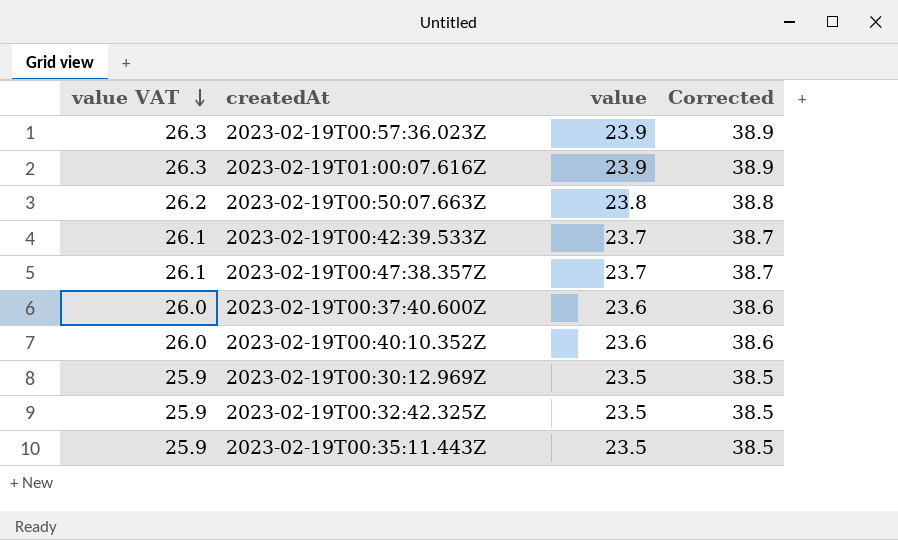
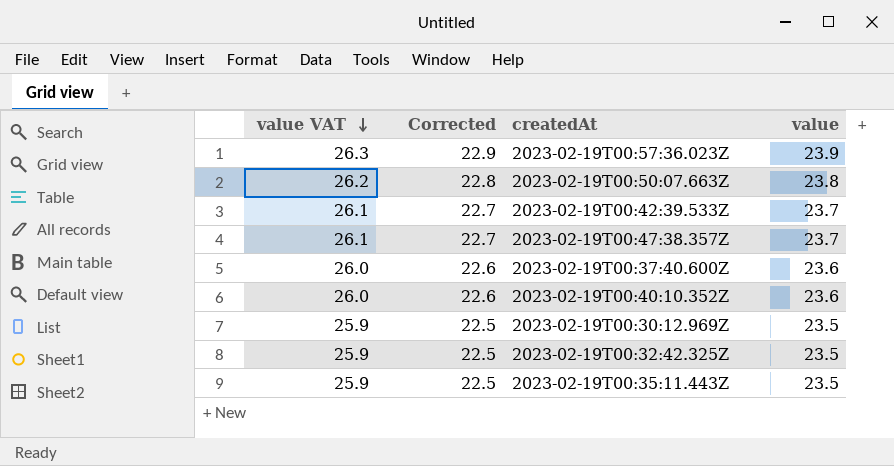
column Corrected | formula: [value] + 15 -> [value] - 1
column Corrected | position: 4 -> 2
row 2023-02-19T01:00:07.616Z: 26.3 | 23.9 | 38.9 -> none

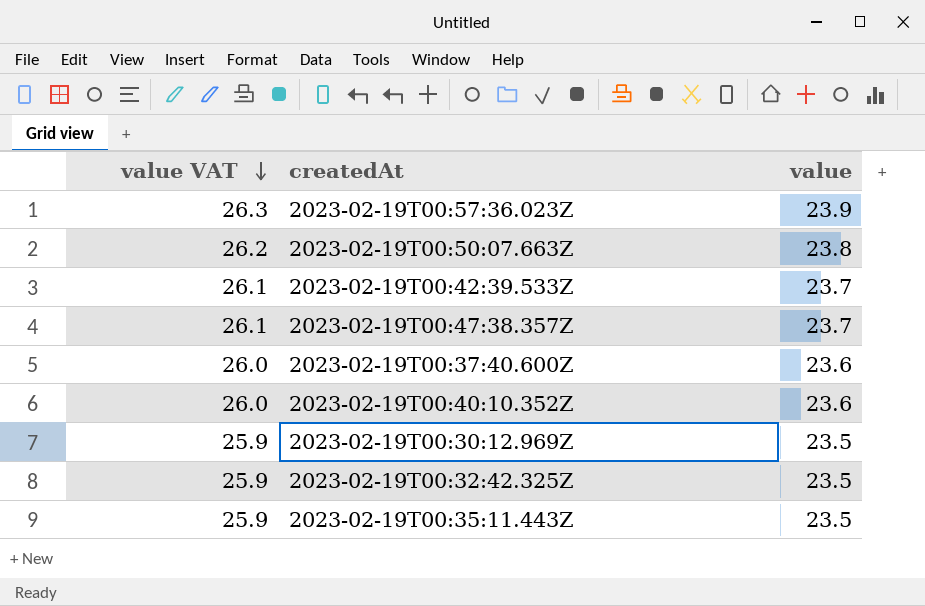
column Corrected | formula: [value] - 1 -> none

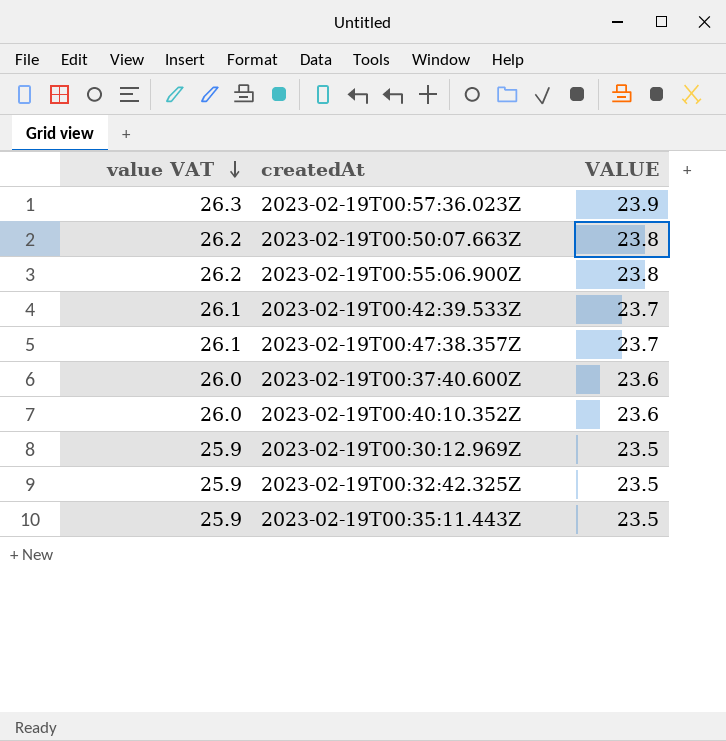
column name: value -> VALUE
row 2023-02-19T00:55:06.900Z: none -> 26.2 | 23.8

